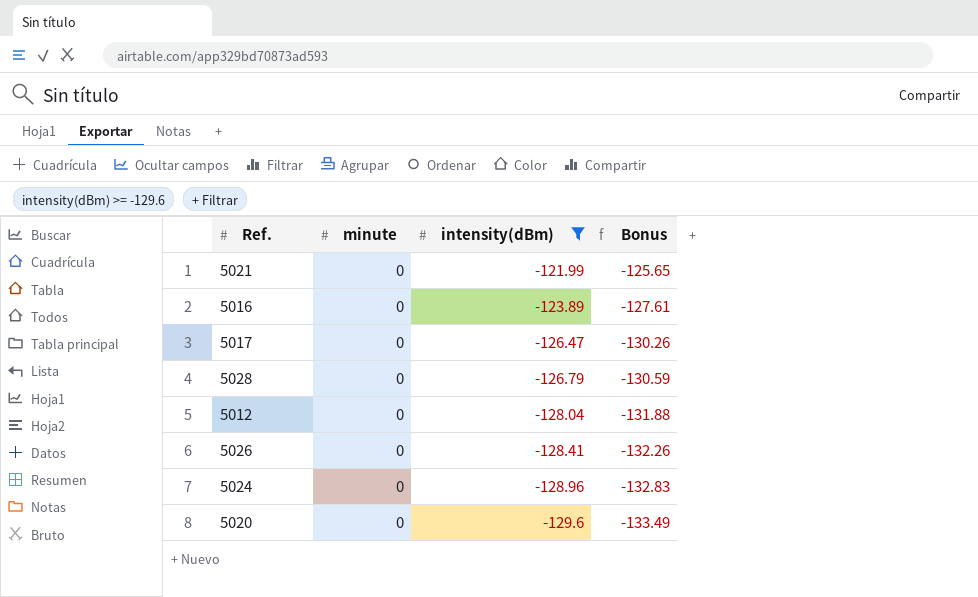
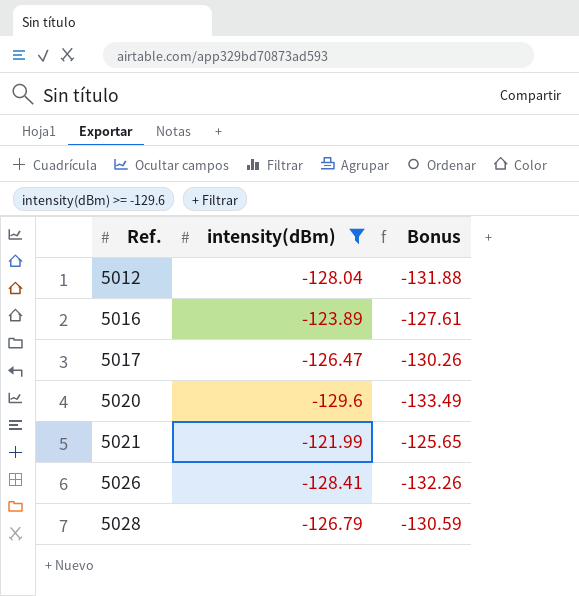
row order: intensity(dBm) descending -> Ref. ascending
column minute | position: 2 -> none
row 5024: 0 | -128.96 | -132.83 -> none

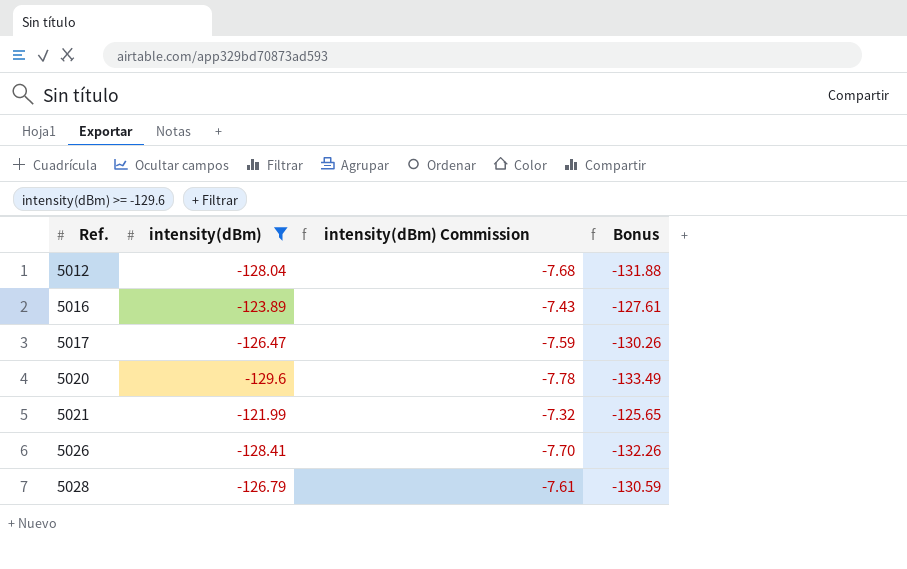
column intensity(dBm) Commission | formula: none -> [intensity(dBm)] * 0.06

